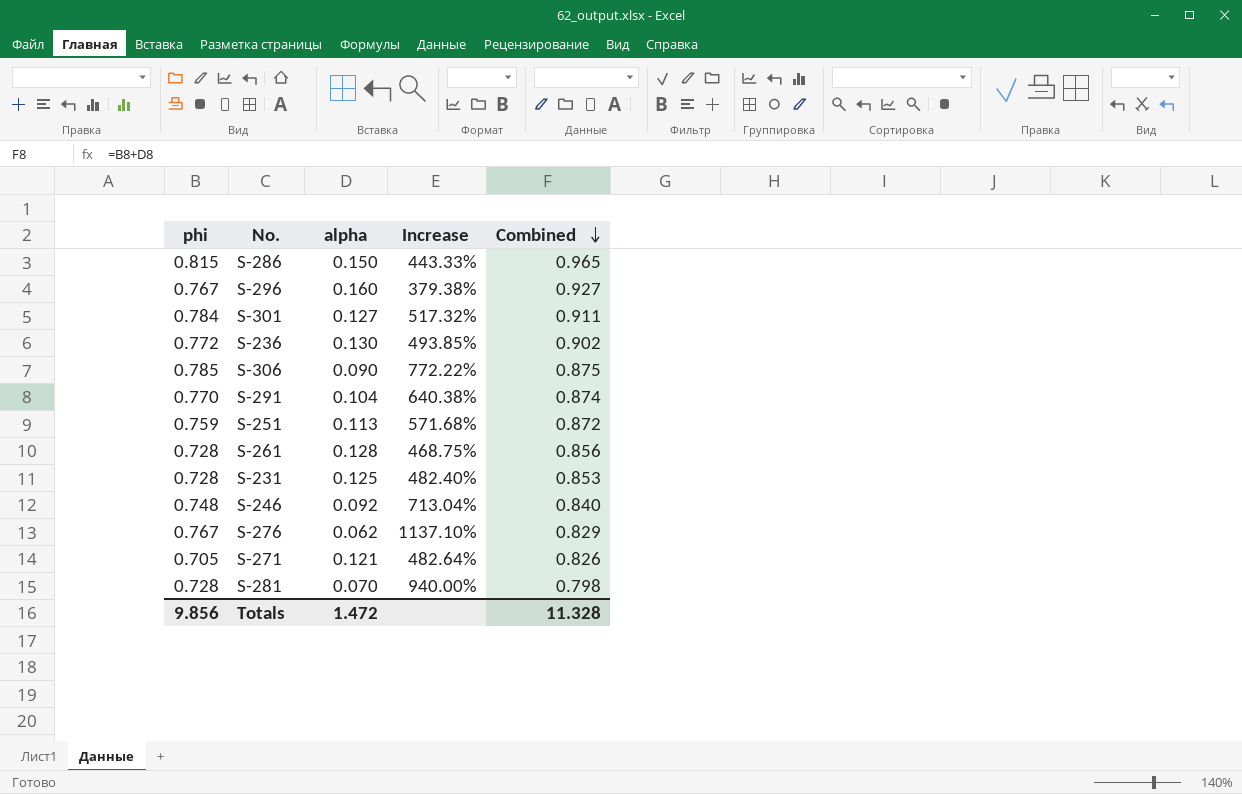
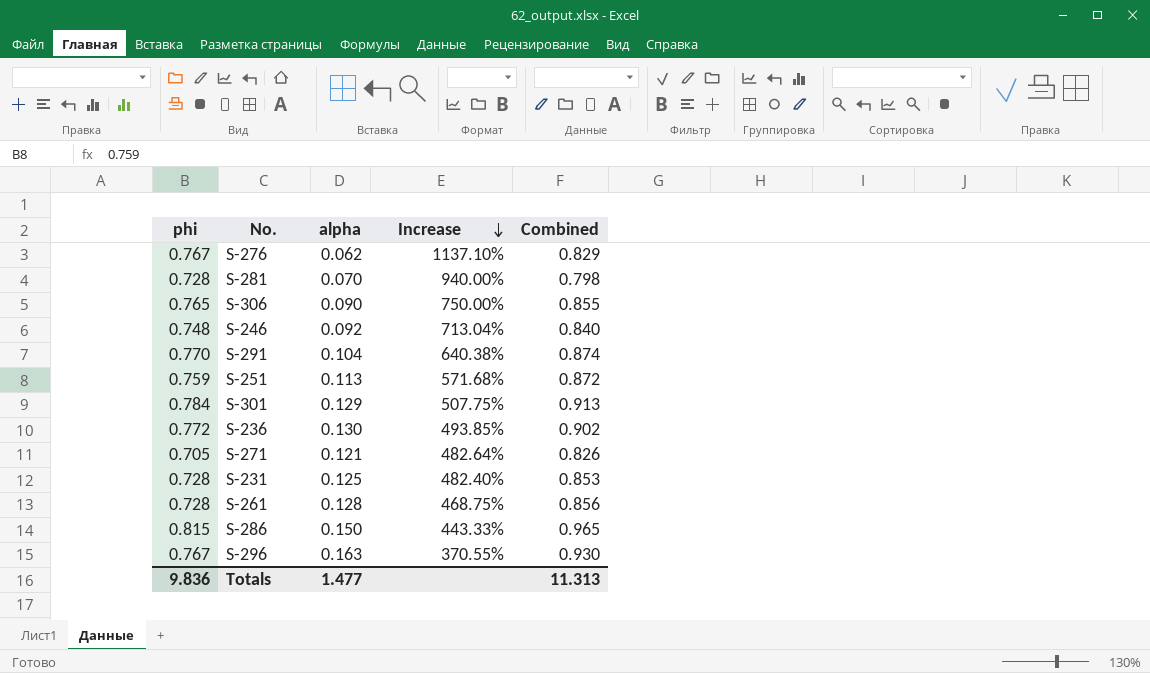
row order: Combined descending -> Increase descending
S-306 | phi: 0.785 -> 0.765
S-306 | Increase: 772.22% -> 750.00%
S-306 | Combined: 0.875 -> 0.855
S-301 | alpha: 0.127 -> 0.129
S-301 | Increase: 517.32% -> 507.75%
S-301 | Combined: 0.911 -> 0.913
S-296 | alpha: 0.160 -> 0.163
S-296 | Increase: 379.38% -> 370.55%
S-296 | Combined: 0.927 -> 0.930
Totals | phi: 9.856 -> 9.836
Totals | alpha: 1.472 -> 1.477
Totals | Combined: 11.328 -> 11.313

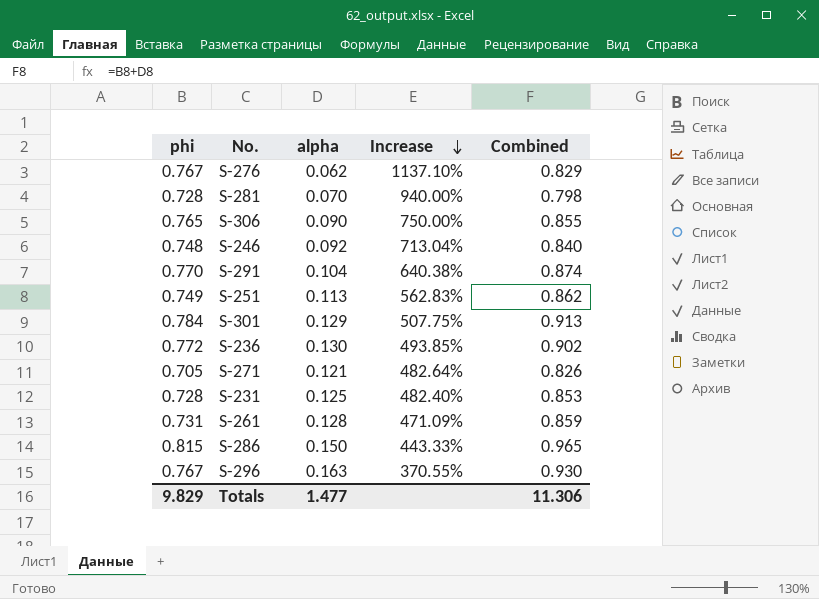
S-251 | phi: 0.759 -> 0.749
S-251 | Increase: 571.68% -> 562.83%
S-251 | Combined: 0.872 -> 0.862
S-261 | phi: 0.728 -> 0.731
S-261 | Increase: 468.75% -> 471.09%
S-261 | Combined: 0.856 -> 0.859
Totals | phi: 9.836 -> 9.829
Totals | Combined: 11.313 -> 11.306

